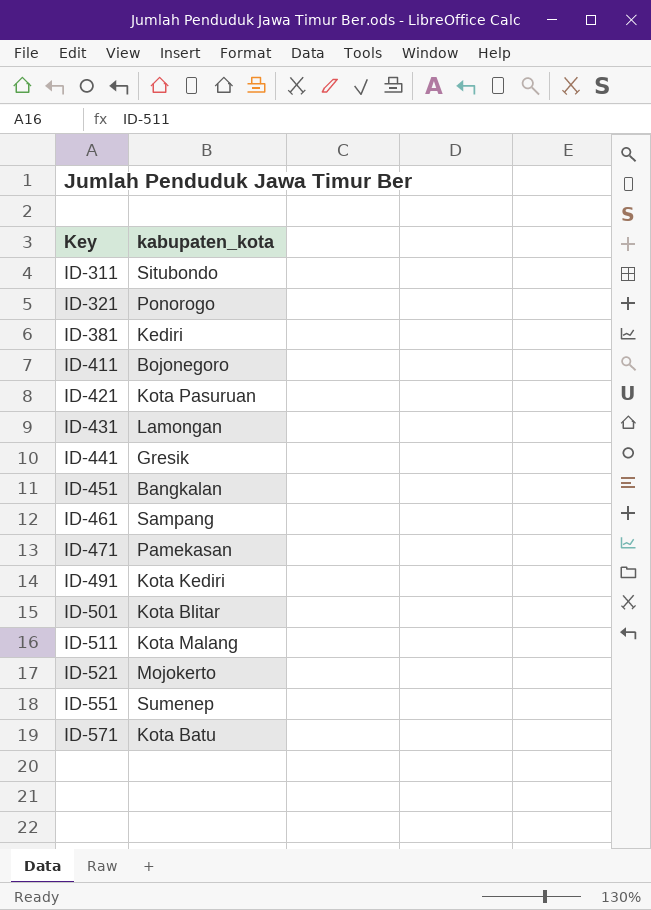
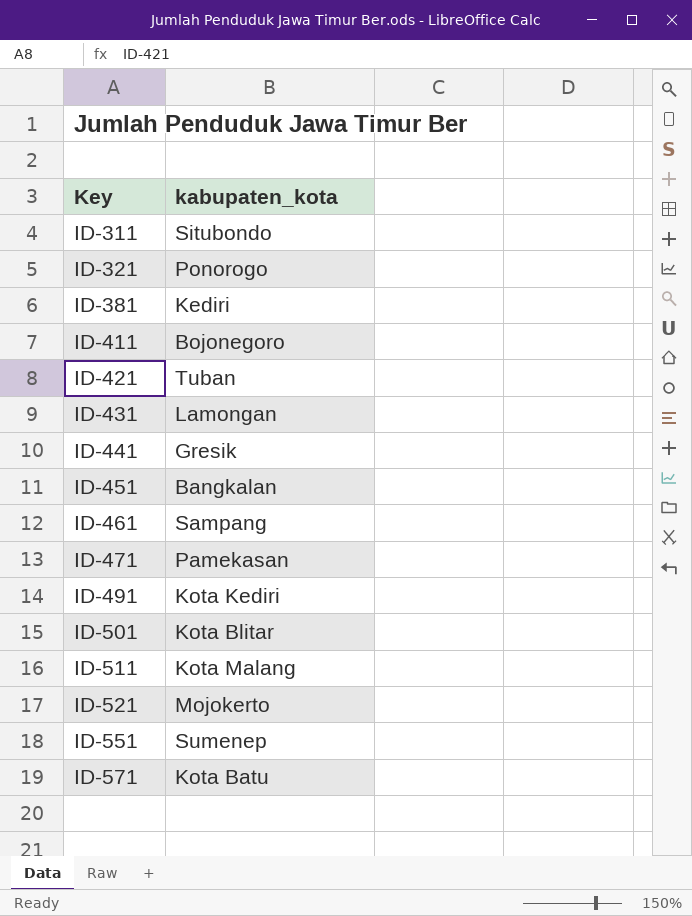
ID-421 | kabupaten_kota: Kota Pasuruan -> Tuban

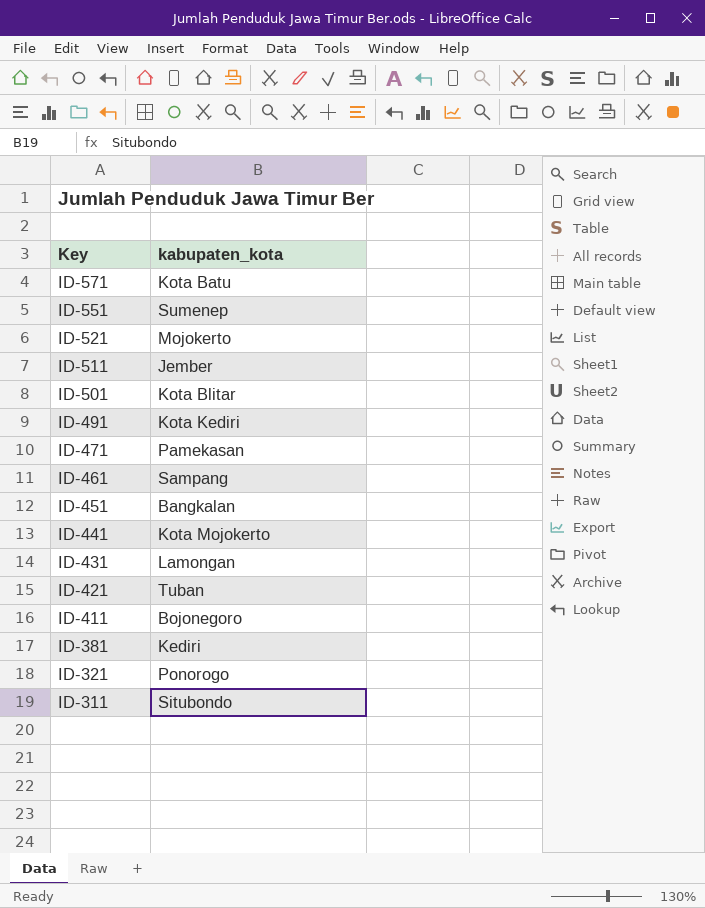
row order: Key ascending -> Key descending
ID-511 | kabupaten_kota: Kota Malang -> Jember
ID-441 | kabupaten_kota: Gresik -> Kota Mojokerto

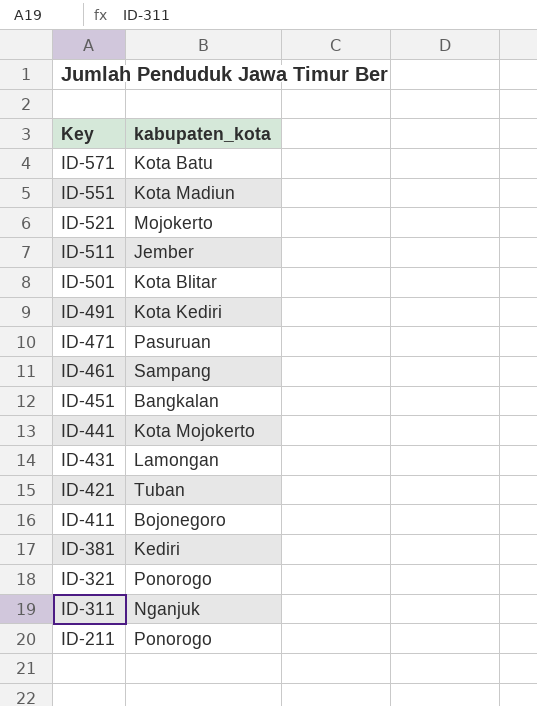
ID-551 | kabupaten_kota: Sumenep -> Kota Madiun
ID-471 | kabupaten_kota: Pamekasan -> Pasuruan
ID-311 | kabupaten_kota: Situbondo -> Nganjuk
row ID-211: none -> Ponorogo

